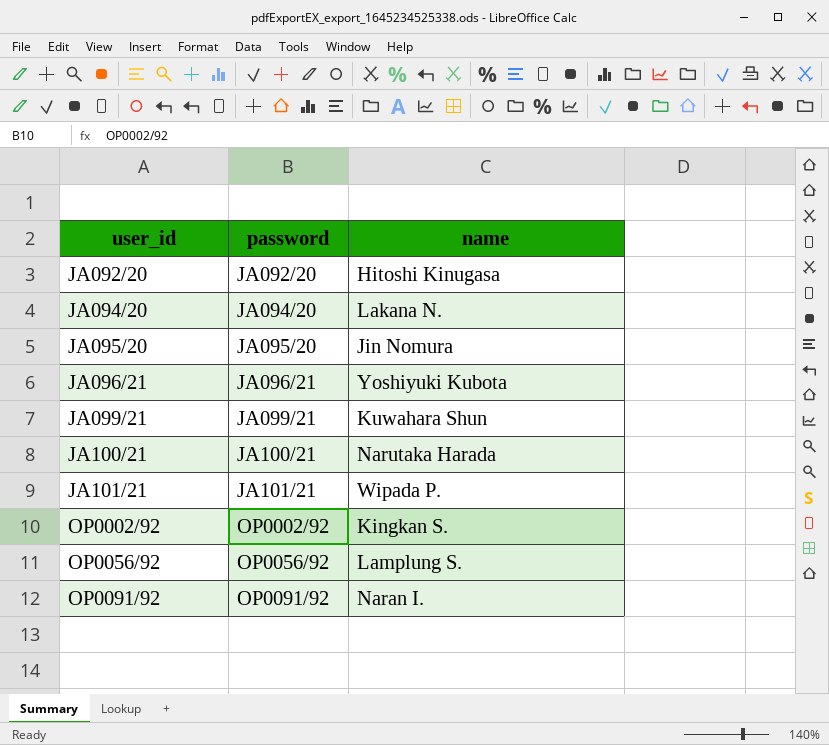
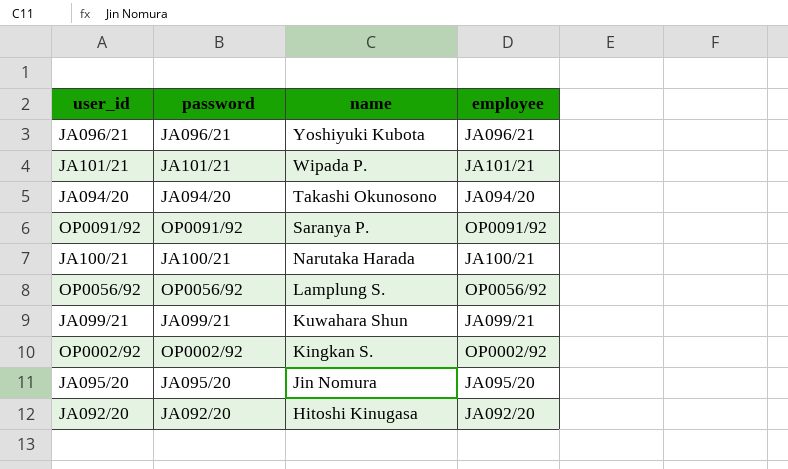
row order: user_id ascending -> name descending
column employee | position: none -> 4
JA094/20 | name: Lakana N. -> Takashi Okunosono
OP0091/92 | name: Naran I. -> Saranya P.

